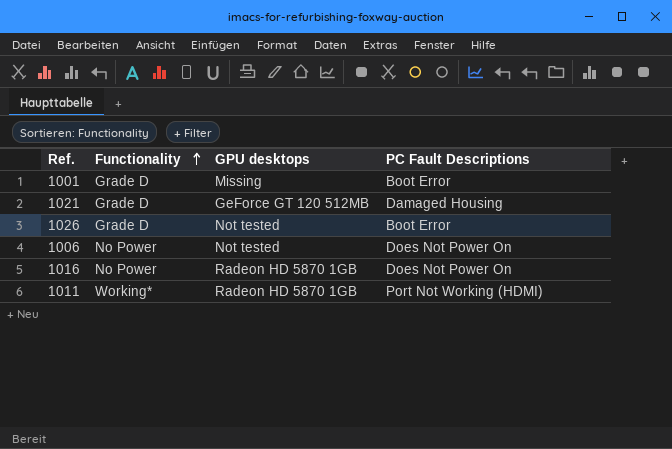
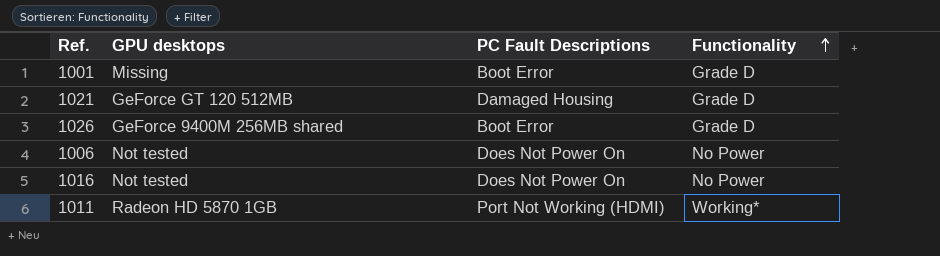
column Functionality | position: 2 -> 4
1026 | GPU desktops: Not tested -> GeForce 9400M 256MB shared
1016 | GPU desktops: Radeon HD 5870 1GB -> Not tested

